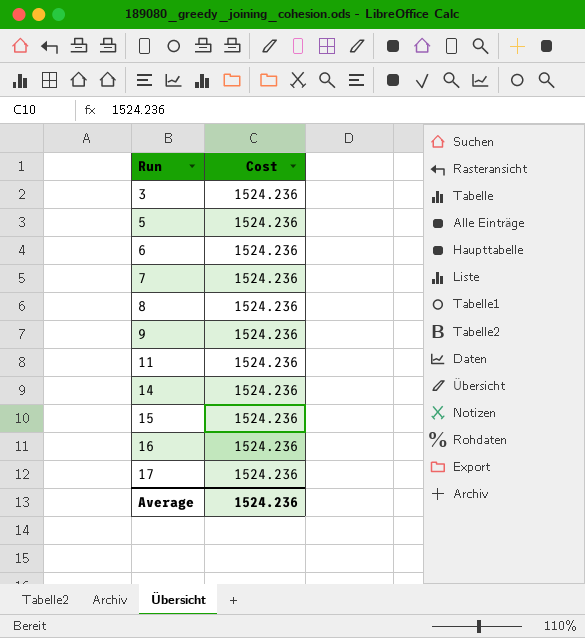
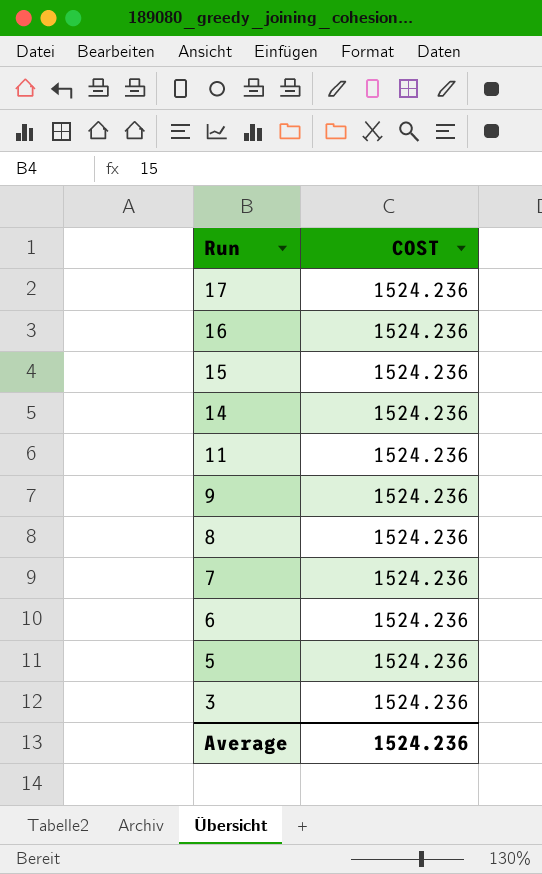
row order: Run ascending -> Run descending
column name: Cost -> COST

